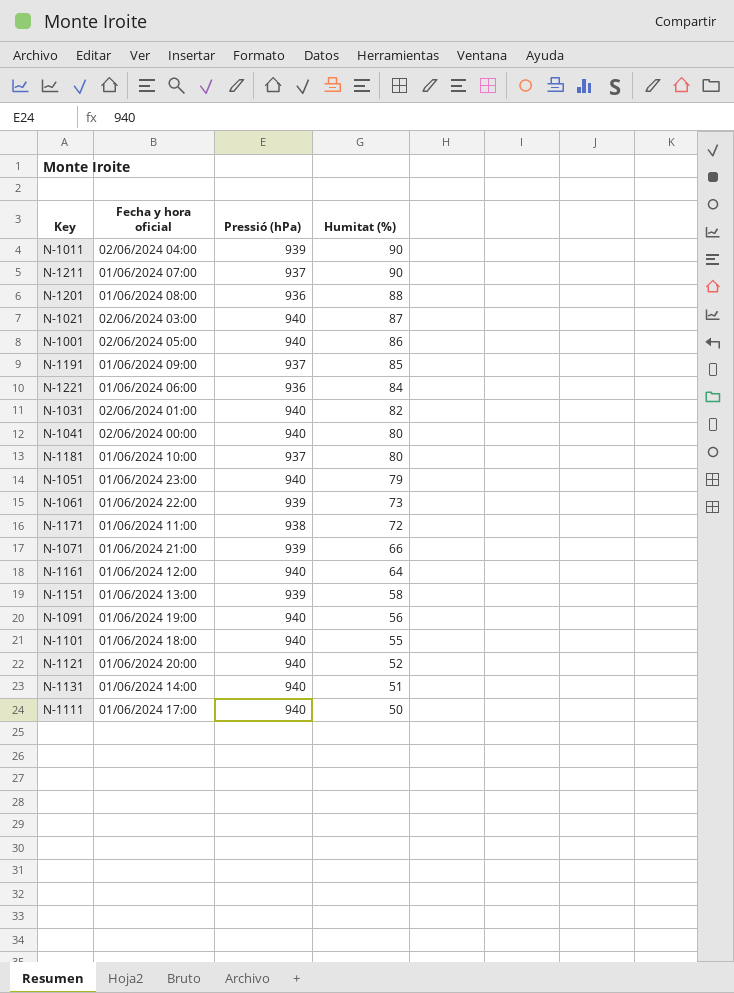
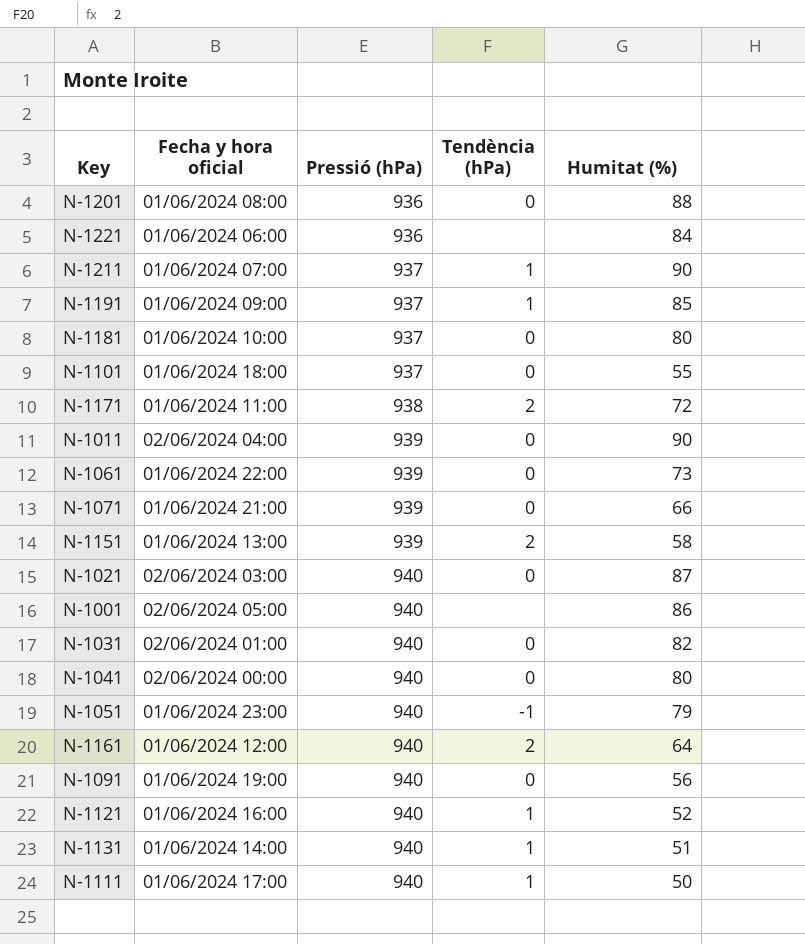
row order: Humitat (%) descending -> Pressió (hPa) ascending
column Tendència (hPa) | position: none -> 4
N-1101 | Pressió (hPa): 940 -> 937
N-1121 | Fecha y hora oficial: 01/06/2024 20:00 -> 01/06/2024 16:00

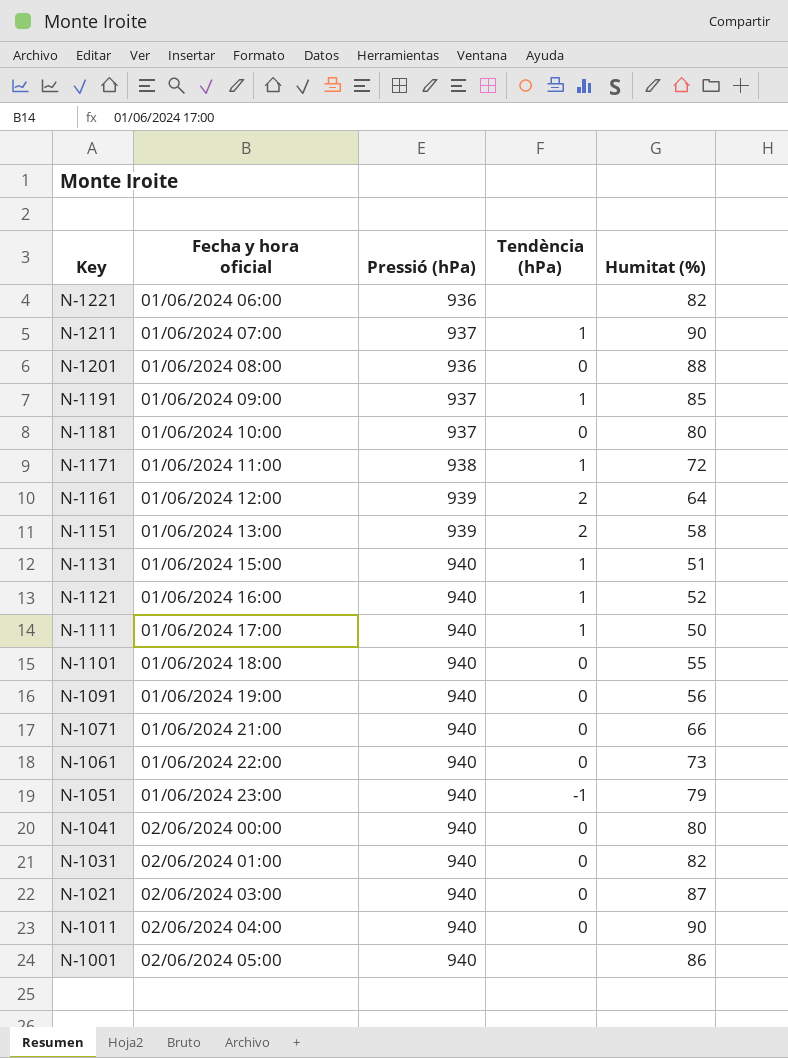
row order: Pressió (hPa) ascending -> Key descending
N-1221 | Humitat (%): 84 -> 82
N-1171 | Tendència (hPa): 2 -> 1
N-1161 | Pressió (hPa): 940 -> 939
N-1131 | Fecha y hora oficial: 01/06/2024 14:00 -> 01/06/2024 15:00
N-1101 | Pressió (hPa): 937 -> 940
N-1071 | Pressió (hPa): 939 -> 940
N-1061 | Pressió (hPa): 939 -> 940
N-1011 | Pressió (hPa): 939 -> 940

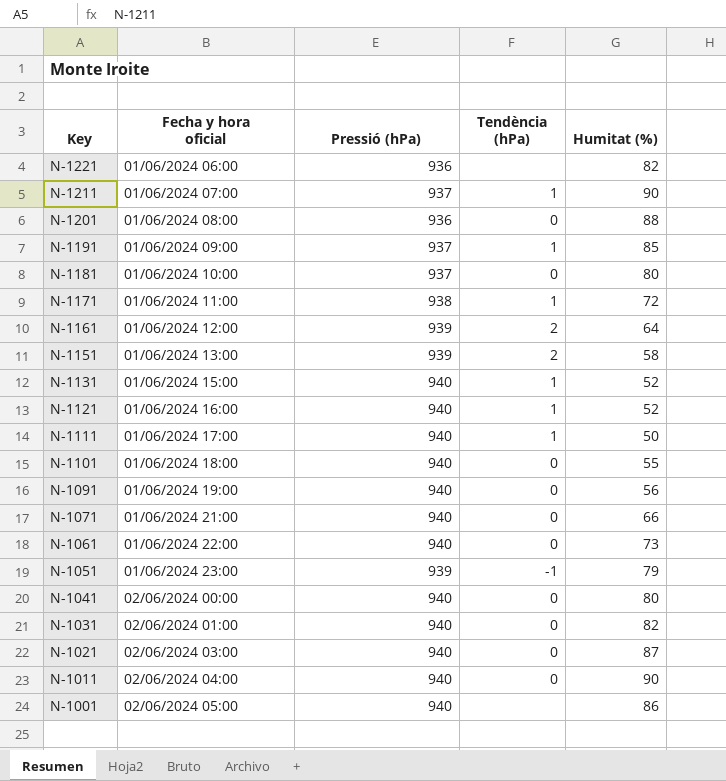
N-1131 | Humitat (%): 51 -> 52
N-1051 | Pressió (hPa): 940 -> 939

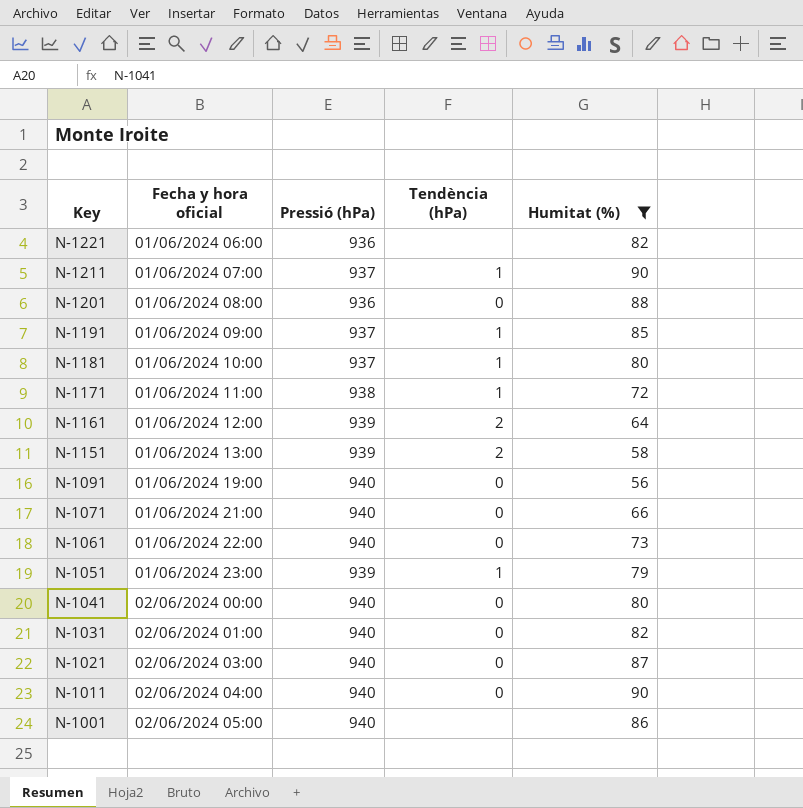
filter: none -> Humitat (%) >= 56
N-1181 | Tendència (hPa): 0 -> 1
N-1051 | Tendència (hPa): -1 -> 1

